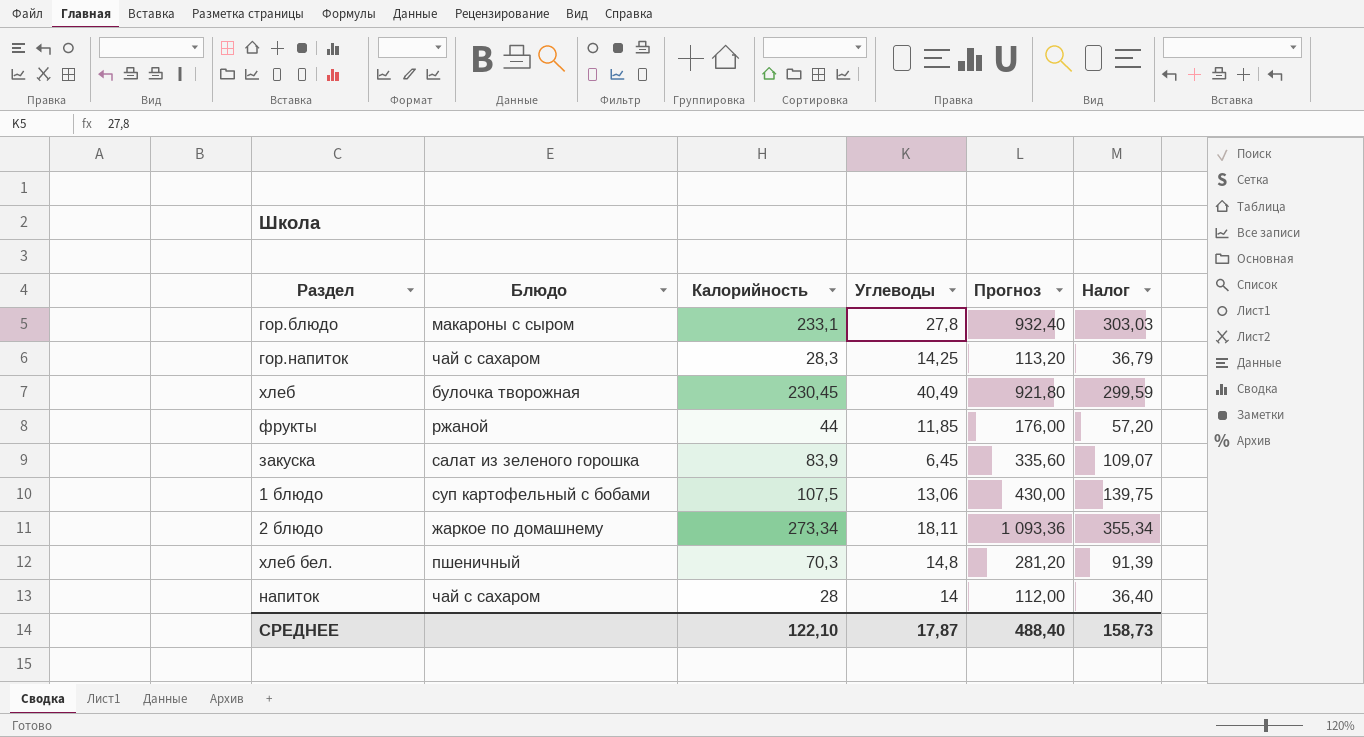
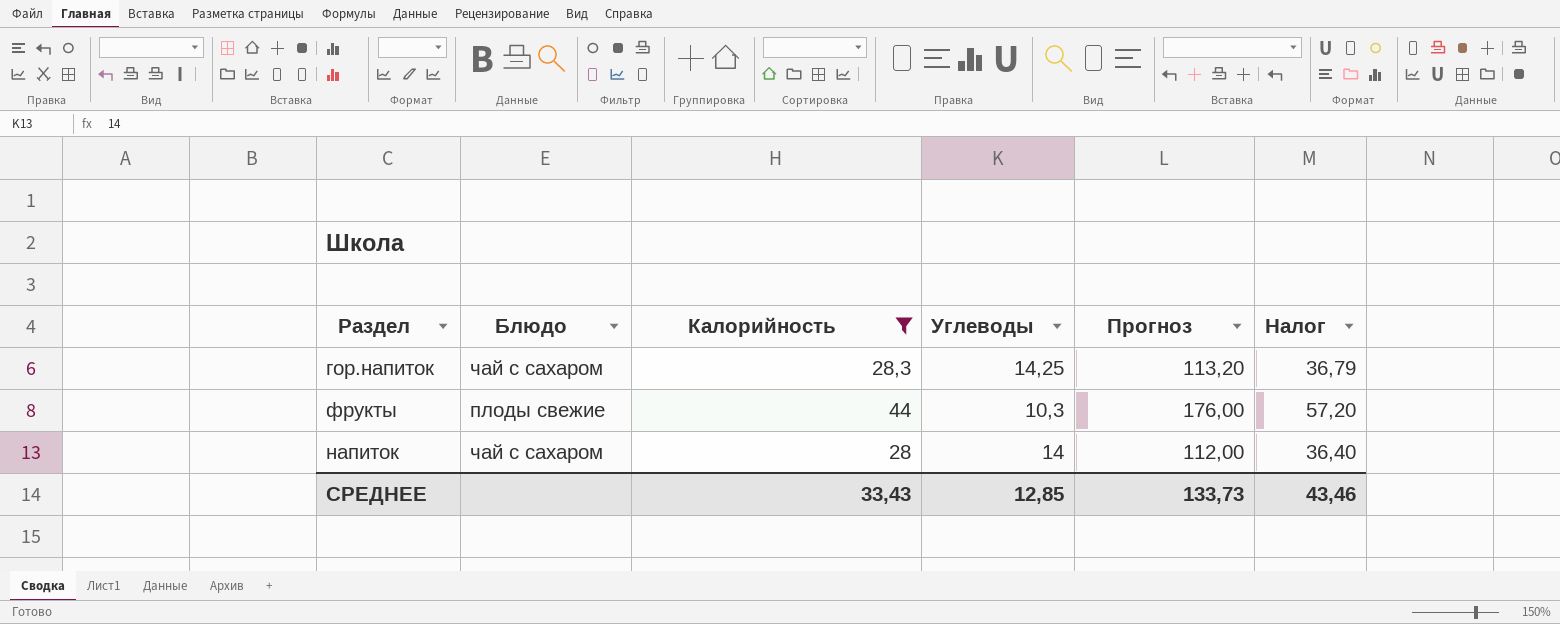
filter: none -> Калорийность <= 44
фрукты | Блюдо: ржаной -> плоды свежие
фрукты | Углеводы: 11,85 -> 10,3
СРЕДНЕЕ | Калорийность: 122,10 -> 33,43
СРЕДНЕЕ | Углеводы: 17,87 -> 12,85
СРЕДНЕЕ | Прогноз: 488,40 -> 133,73
СРЕДНЕЕ | Налог: 158,73 -> 43,46

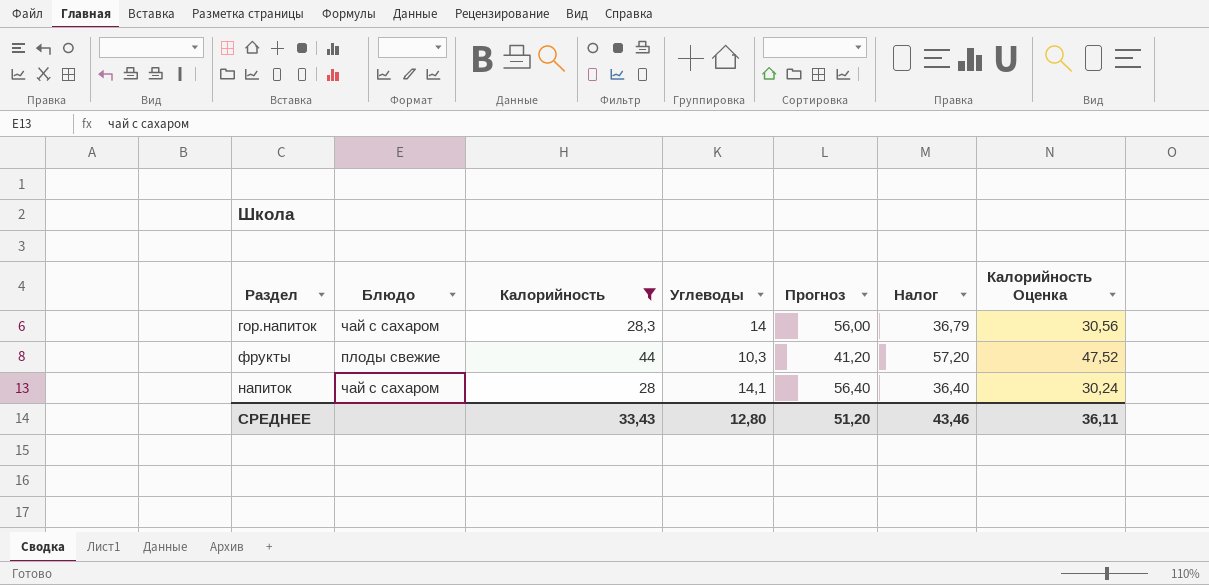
column Прогноз | formula: [Калорийность] * 4 -> [Углеводы] * 4
column Калорийность Оценка | formula: none -> [Калорийность] * 1,08
гор.напиток | Углеводы: 14,25 -> 14
напиток | Углеводы: 14 -> 14,1
СРЕДНЕЕ | Углеводы: 12,85 -> 12,80
СРЕДНЕЕ | Прогноз: 133,73 -> 51,20

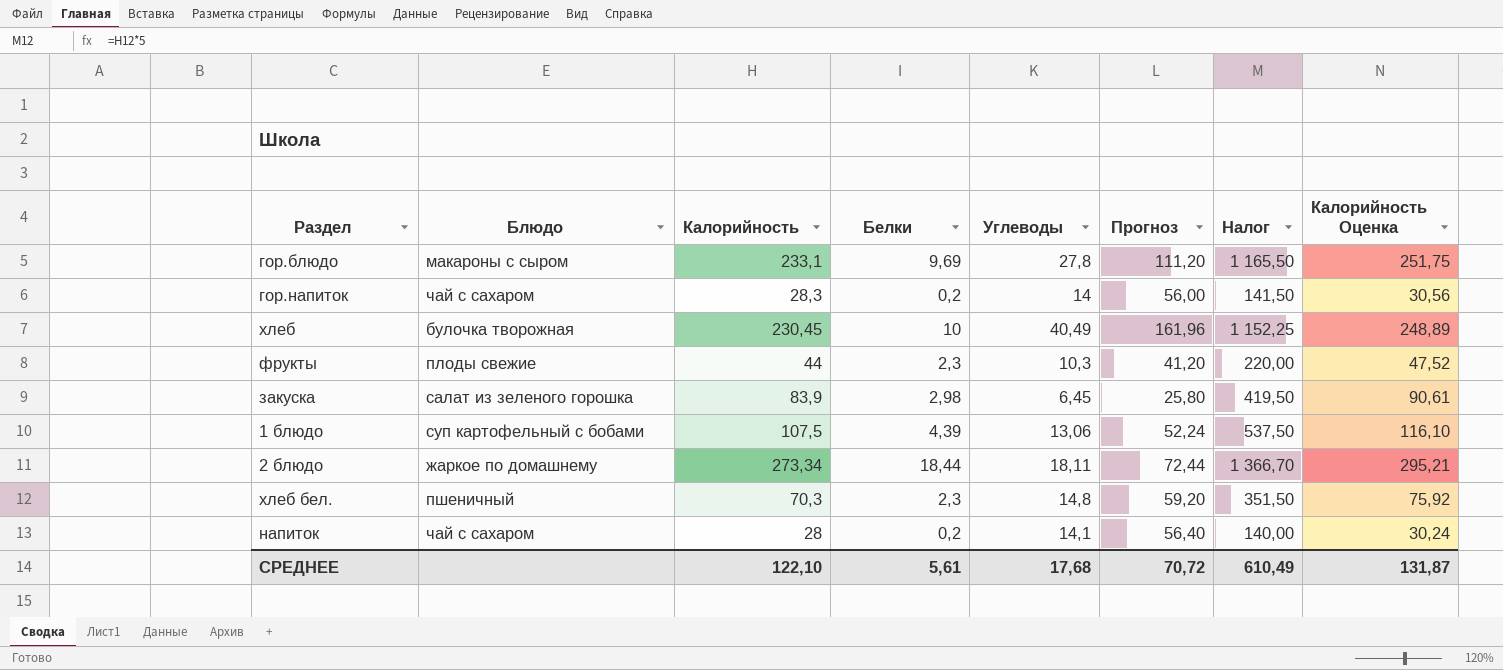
filter: Калорийность <= 44 -> none
column Белки | position: none -> 4
column Налог | formula: [Калорийность] * 1,3 -> [Калорийность] * 5
СРЕДНЕЕ | Калорийность: 33,43 -> 122,10
СРЕДНЕЕ | Углеводы: 12,80 -> 17,68
СРЕДНЕЕ | Прогноз: 51,20 -> 70,72
СРЕДНЕЕ | Налог: 43,46 -> 610,49
СРЕДНЕЕ | Калорийность Оценка: 36,11 -> 131,87

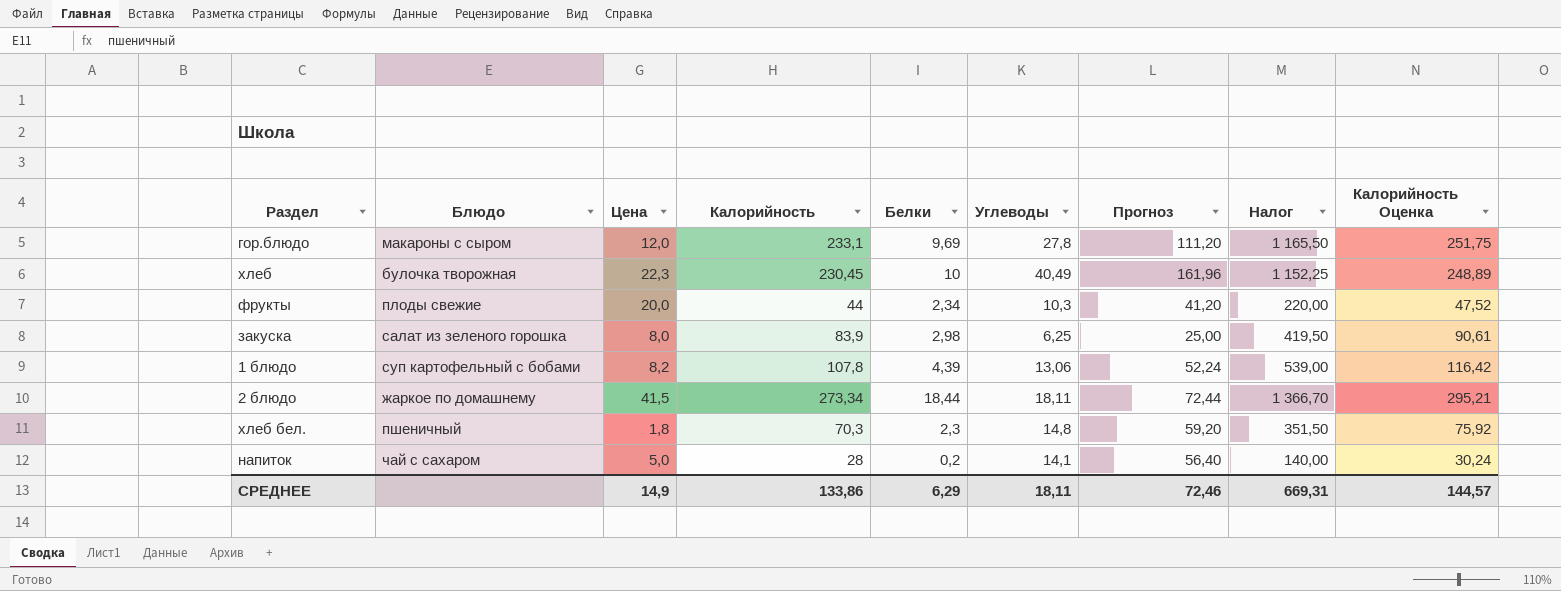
column Цена | position: none -> 3
row гор.напиток: чай с сахаром | 28,3 | 0,2 | 14 | 56,00 | 141,50 | 30,56 -> none
фрукты | Белки: 2,3 -> 2,34
закуска | Углеводы: 6,45 -> 6,25
закуска | Прогноз: 25,80 -> 25,00
1 блюдо | Калорийность: 107,5 -> 107,8
1 блюдо | Налог: 537,50 -> 539,00
1 блюдо | Калорийность Оценка: 116,10 -> 116,42
СРЕДНЕЕ | Калорийность: 122,10 -> 133,86
СРЕДНЕЕ | Белки: 5,61 -> 6,29
СРЕДНЕЕ | Углеводы: 17,68 -> 18,11
СРЕДНЕЕ | Прогноз: 70,72 -> 72,46
СРЕДНЕЕ | Налог: 610,49 -> 669,31
СРЕДНЕЕ | Калорийность Оценка: 131,87 -> 144,57

